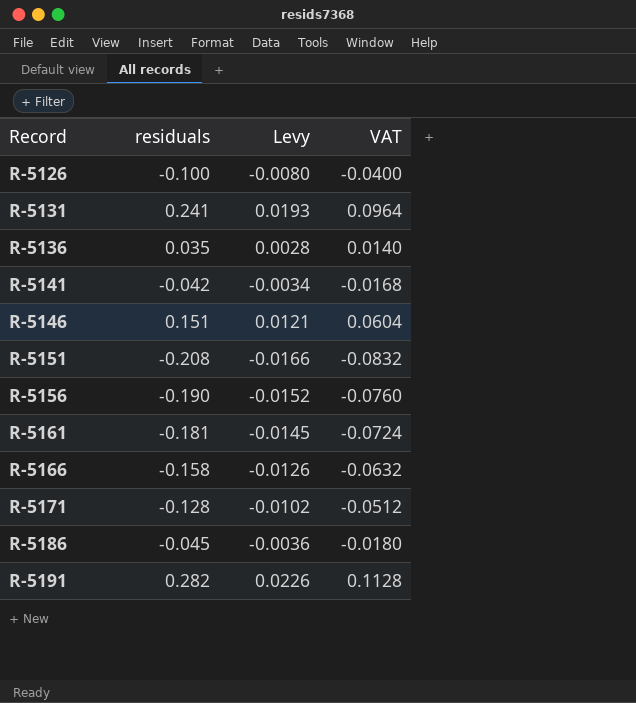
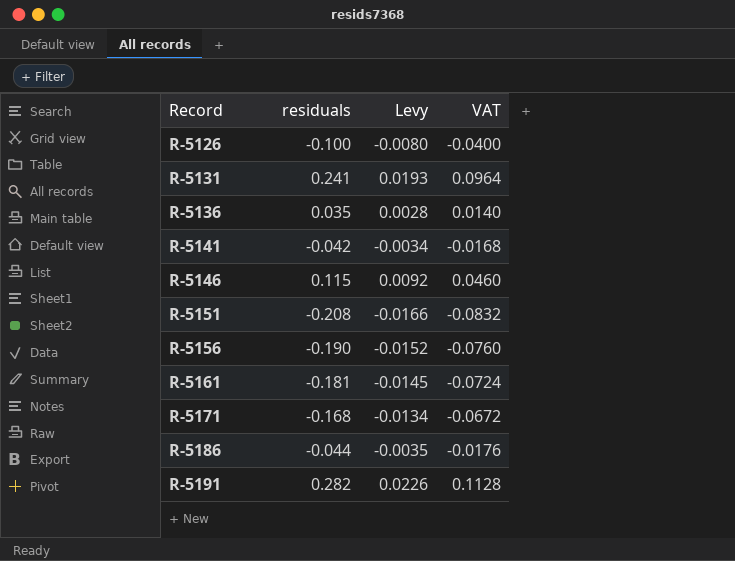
row R-5166: -0.158 | -0.0126 | -0.0632 -> none
R-5146 | residuals: 0.151 -> 0.115
R-5146 | Levy: 0.0121 -> 0.0092
R-5146 | VAT: 0.0604 -> 0.0460
R-5171 | residuals: -0.128 -> -0.168
R-5171 | Levy: -0.0102 -> -0.0134
R-5171 | VAT: -0.0512 -> -0.0672
R-5186 | residuals: -0.045 -> -0.044
R-5186 | Levy: -0.0036 -> -0.0035
R-5186 | VAT: -0.0180 -> -0.0176

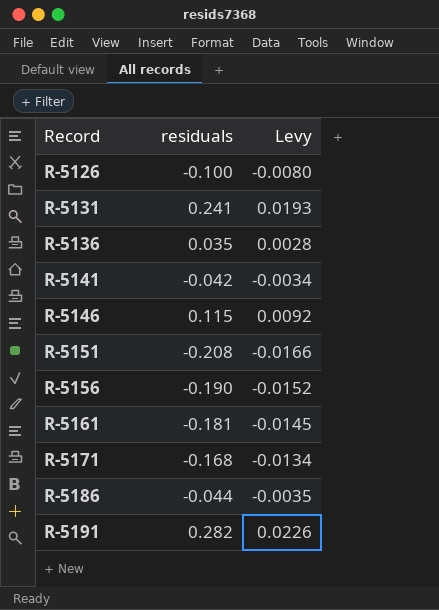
column VAT | formula: [residuals] * 0.4 -> none

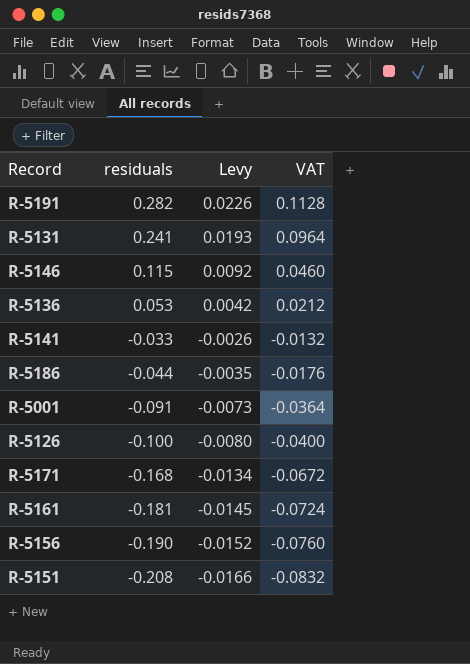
row order: Record ascending -> residuals descending
column VAT | formula: none -> [residuals] * 0.4
R-5136 | residuals: 0.035 -> 0.053
R-5136 | Levy: 0.0028 -> 0.0042
R-5141 | residuals: -0.042 -> -0.033
R-5141 | Levy: -0.0034 -> -0.0026
row R-5001: none -> -0.091 | -0.0073 | -0.0364

